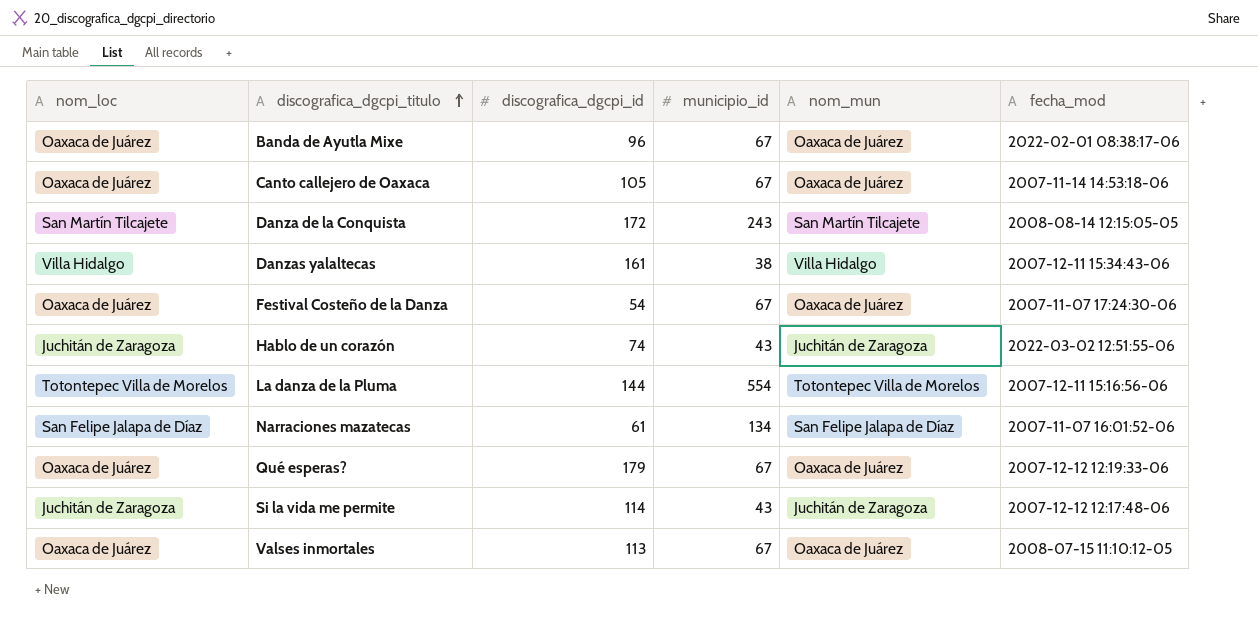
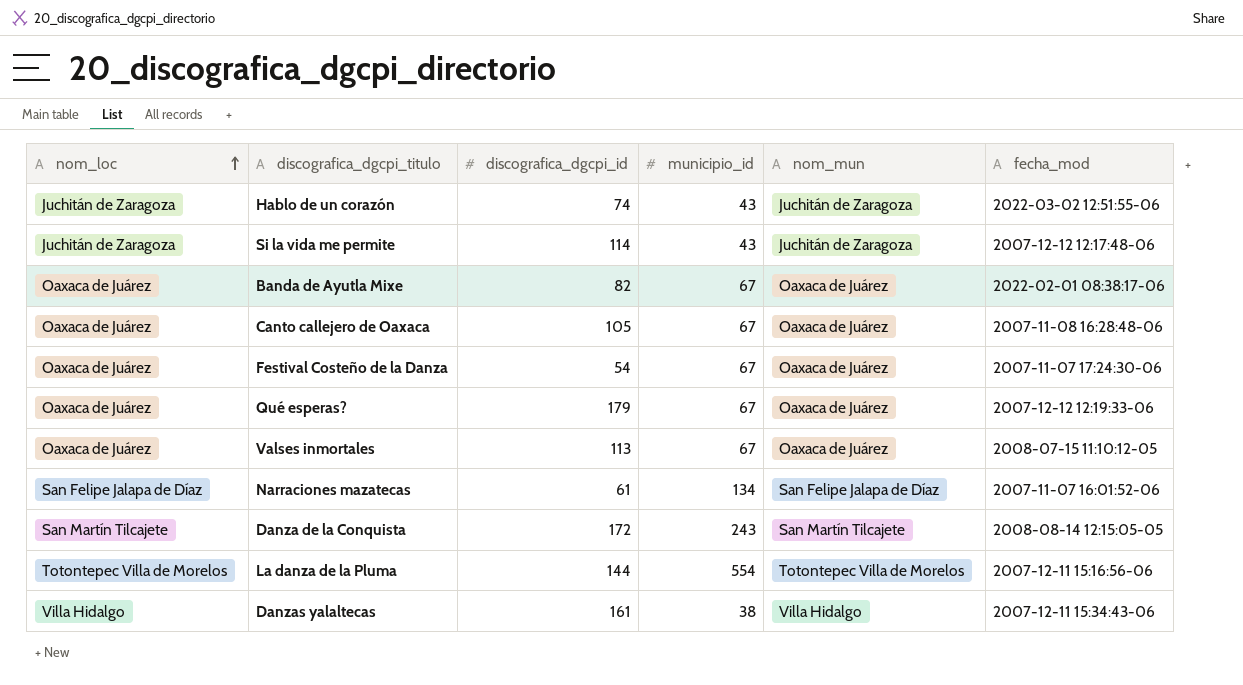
row order: discografica_dgcpi_titulo ascending -> nom_loc ascending
Banda de Ayutla Mixe | discografica_dgcpi_id: 96 -> 82
Canto callejero de Oaxaca | fecha_mod: 2007-11-14 14:53:18-06 -> 2007-11-08 16:28:48-06

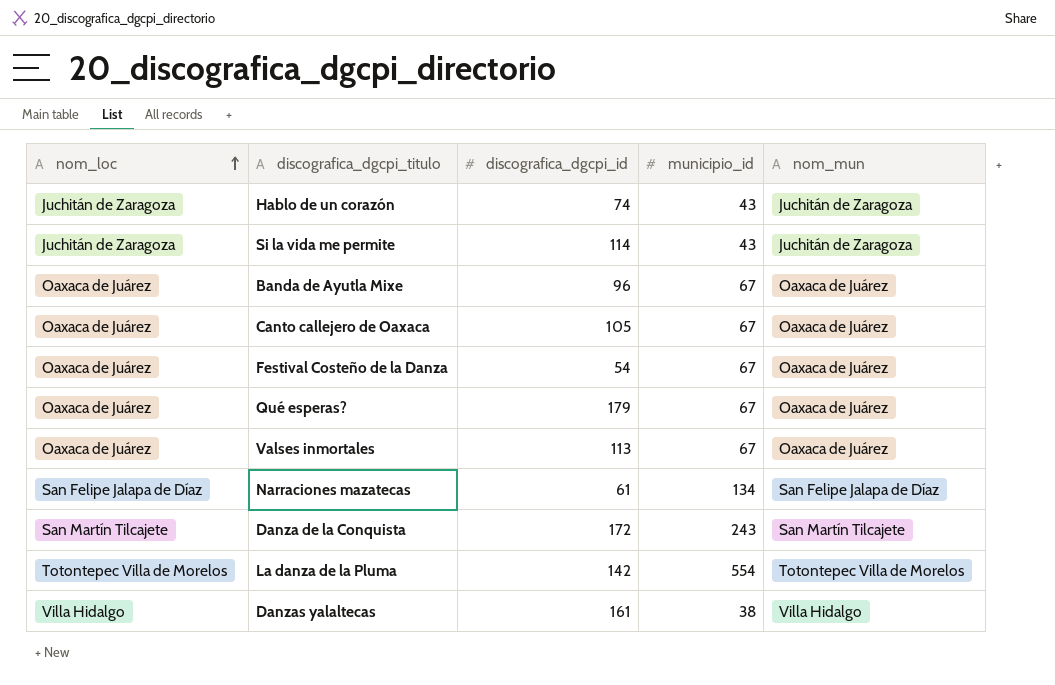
column fecha_mod | position: 6 -> none
Banda de Ayutla Mixe | discografica_dgcpi_id: 82 -> 96
La danza de la Pluma | discografica_dgcpi_id: 144 -> 142

